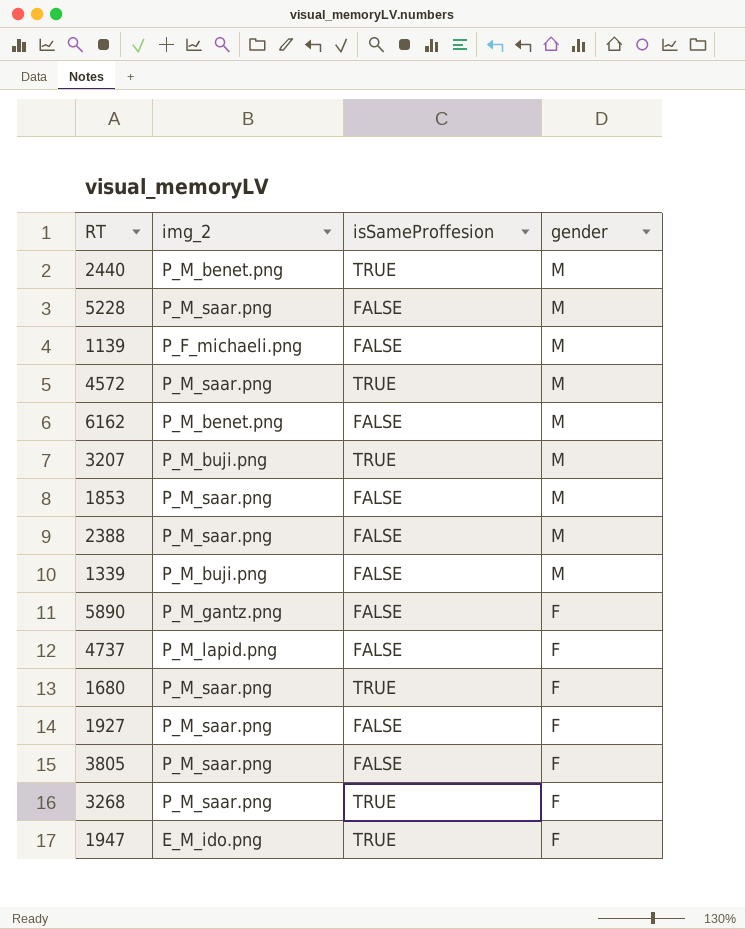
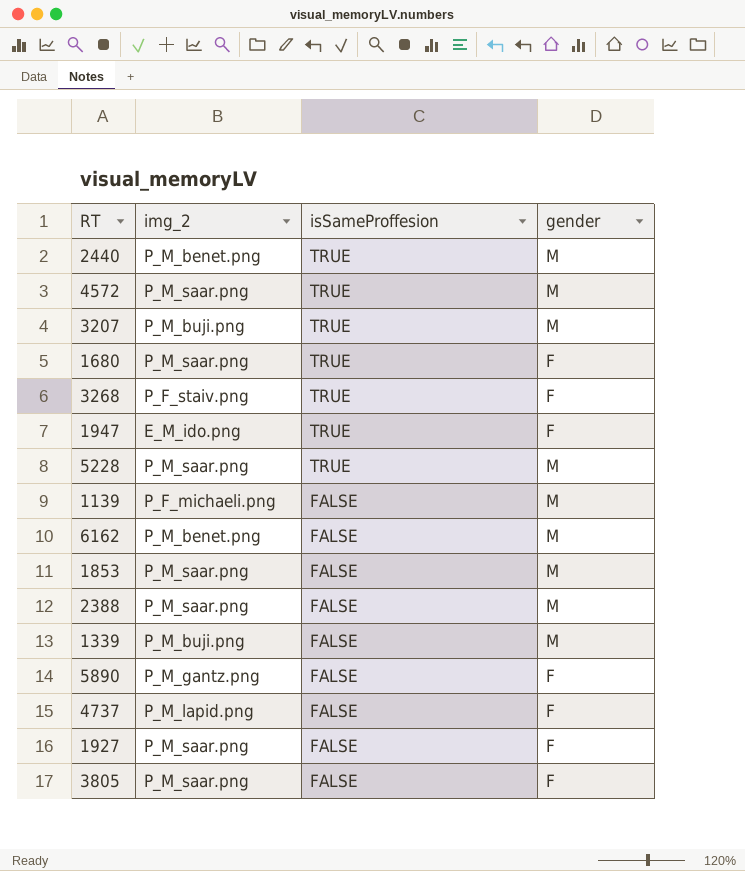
row order: gender descending -> isSameProffesion descending
3268 | img_2: P_M_saar.png -> P_F_staiv.png
5228 | isSameProffesion: FALSE -> TRUE

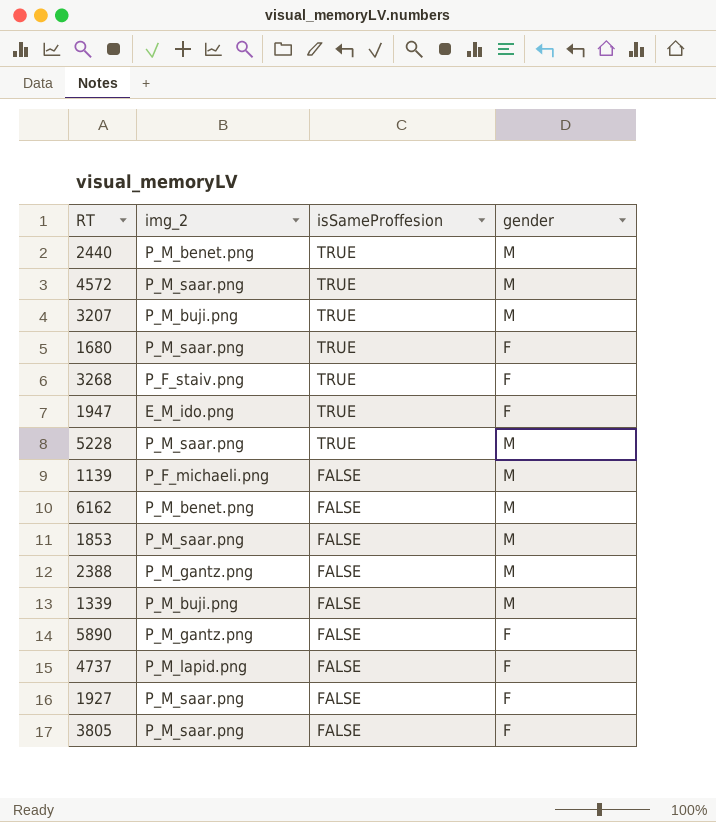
2388 | img_2: P_M_saar.png -> P_M_gantz.png

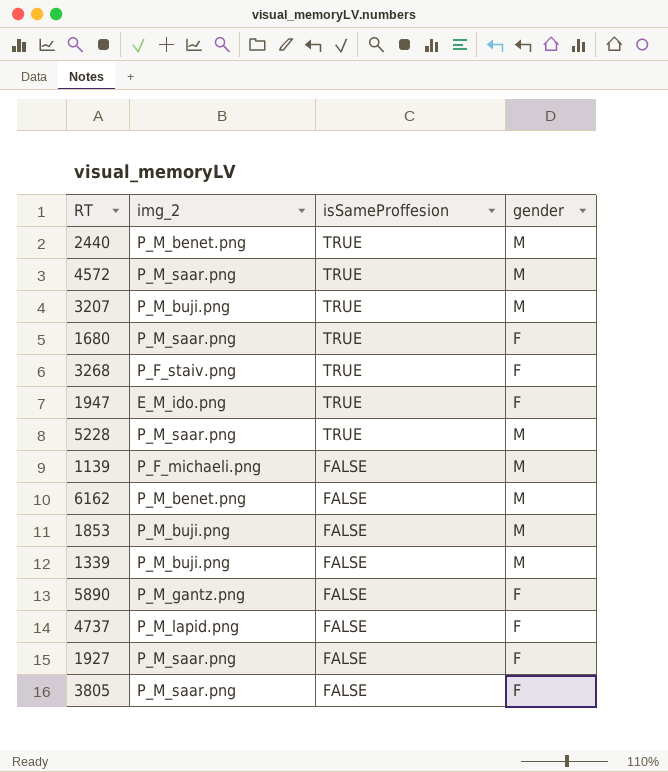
row 2388: P_M_gantz.png | FALSE | M -> none
1853 | img_2: P_M_saar.png -> P_M_buji.png

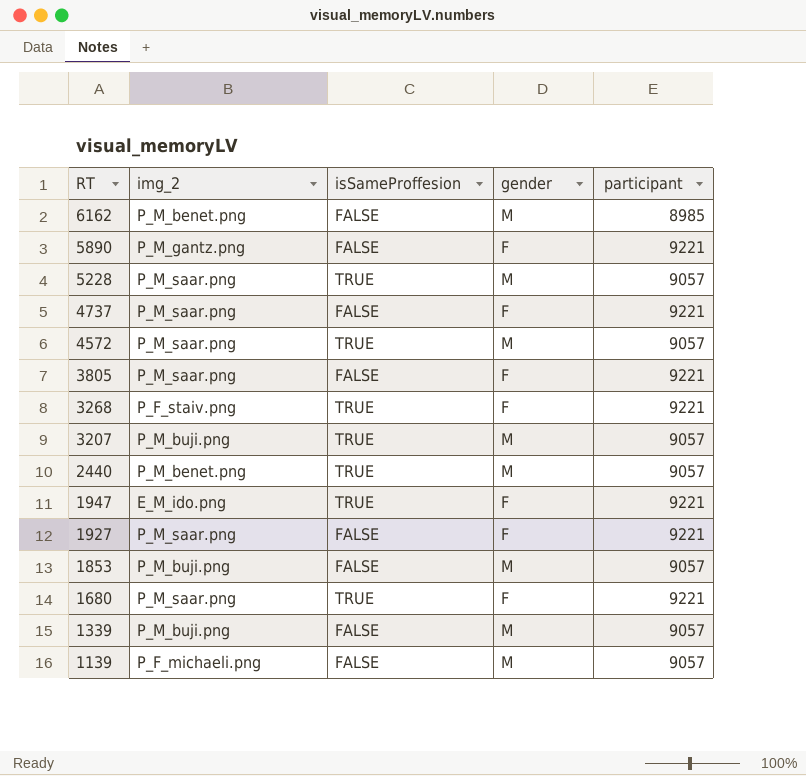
row order: isSameProffesion descending -> RT descending
column participant | position: none -> 5
4737 | img_2: P_M_lapid.png -> P_M_saar.png

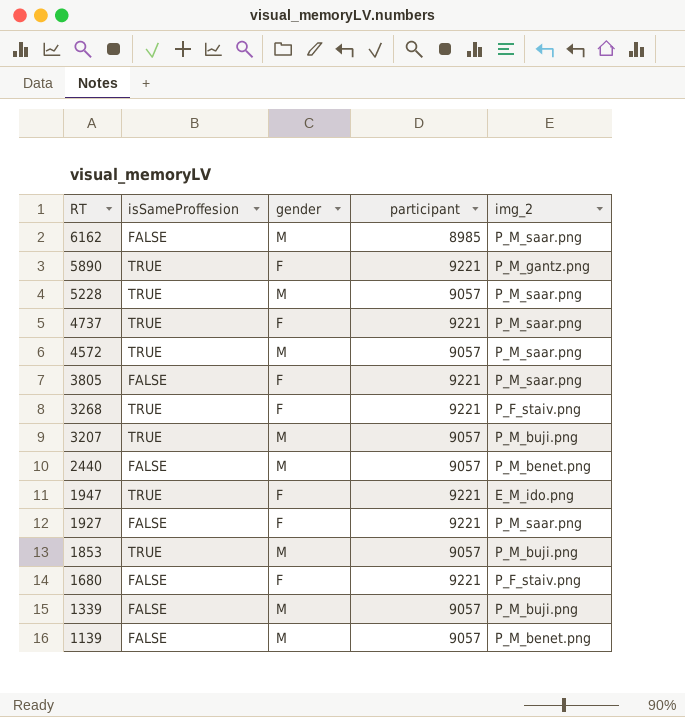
column img_2 | position: 2 -> 5
6162 | img_2: P_M_benet.png -> P_M_saar.png
5890 | isSameProffesion: FALSE -> TRUE
4737 | isSameProffesion: FALSE -> TRUE
2440 | isSameProffesion: TRUE -> FALSE
1853 | isSameProffesion: FALSE -> TRUE
1680 | isSameProffesion: TRUE -> FALSE
1680 | img_2: P_M_saar.png -> P_F_staiv.png
1139 | img_2: P_F_michaeli.png -> P_M_benet.png

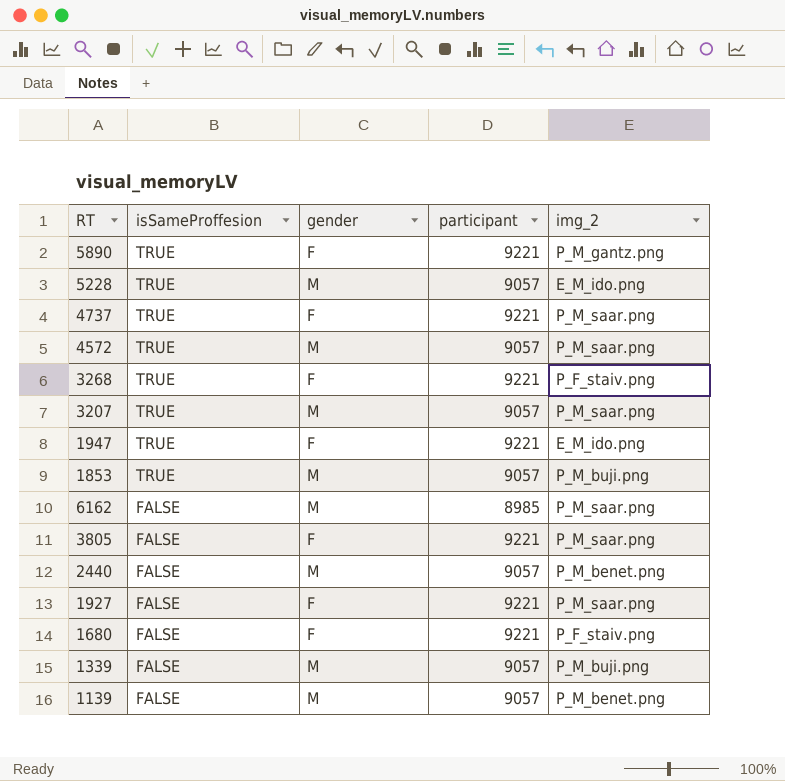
row order: RT descending -> isSameProffesion descending
5228 | img_2: P_M_saar.png -> E_M_ido.png
3207 | img_2: P_M_buji.png -> P_M_saar.png

